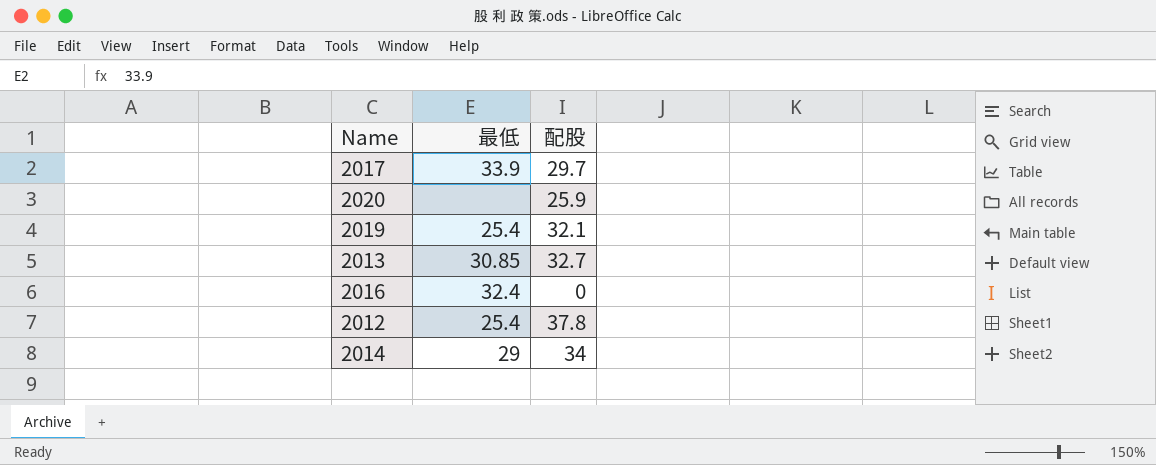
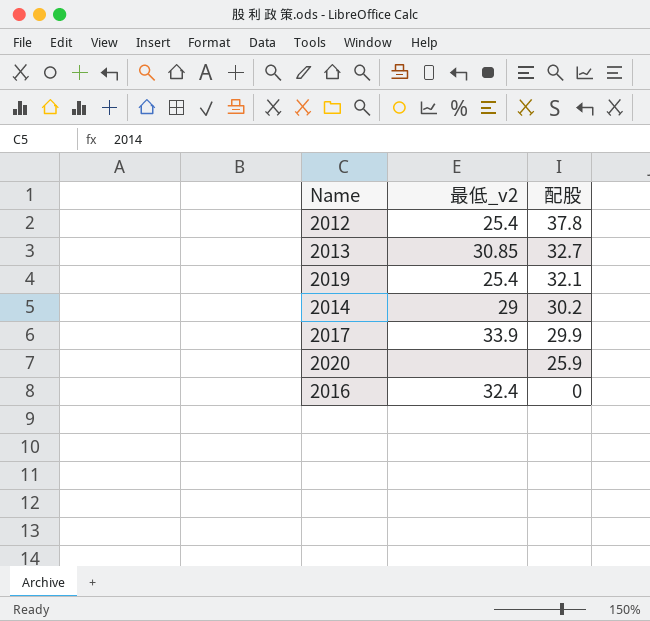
row order: none -> 配股 descending
column name: 最低 -> 最低_v2
2014 | 配股: 34 -> 30.2
2017 | 配股: 29.7 -> 29.9

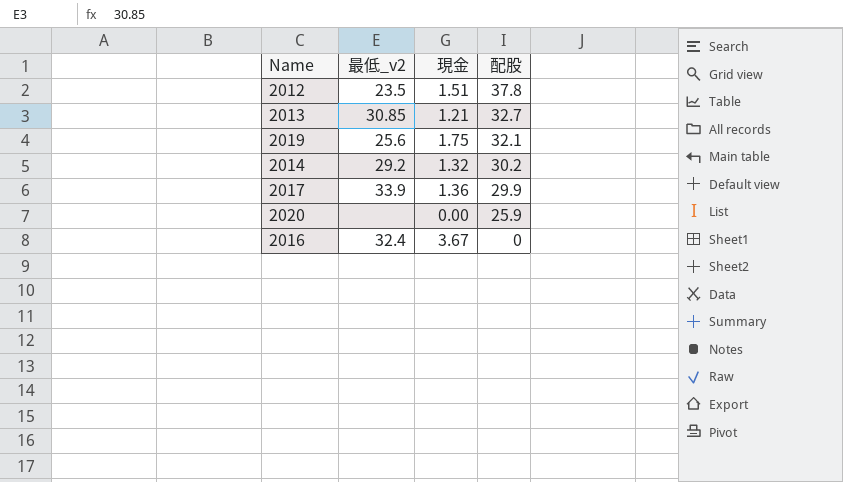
column 現金 | position: none -> 3
2012 | 最低_v2: 25.4 -> 23.5
2019 | 最低_v2: 25.4 -> 25.6
2014 | 最低_v2: 29 -> 29.2

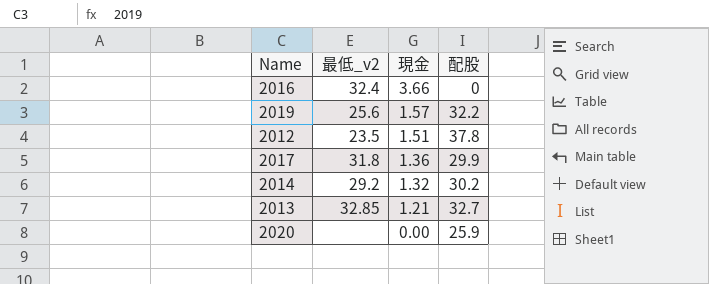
row order: 配股 descending -> 現金 descending
2016 | 現金: 3.67 -> 3.66
2019 | 現金: 1.75 -> 1.57
2019 | 配股: 32.1 -> 32.2
2017 | 最低_v2: 33.9 -> 31.8
2013 | 最低_v2: 30.85 -> 32.85

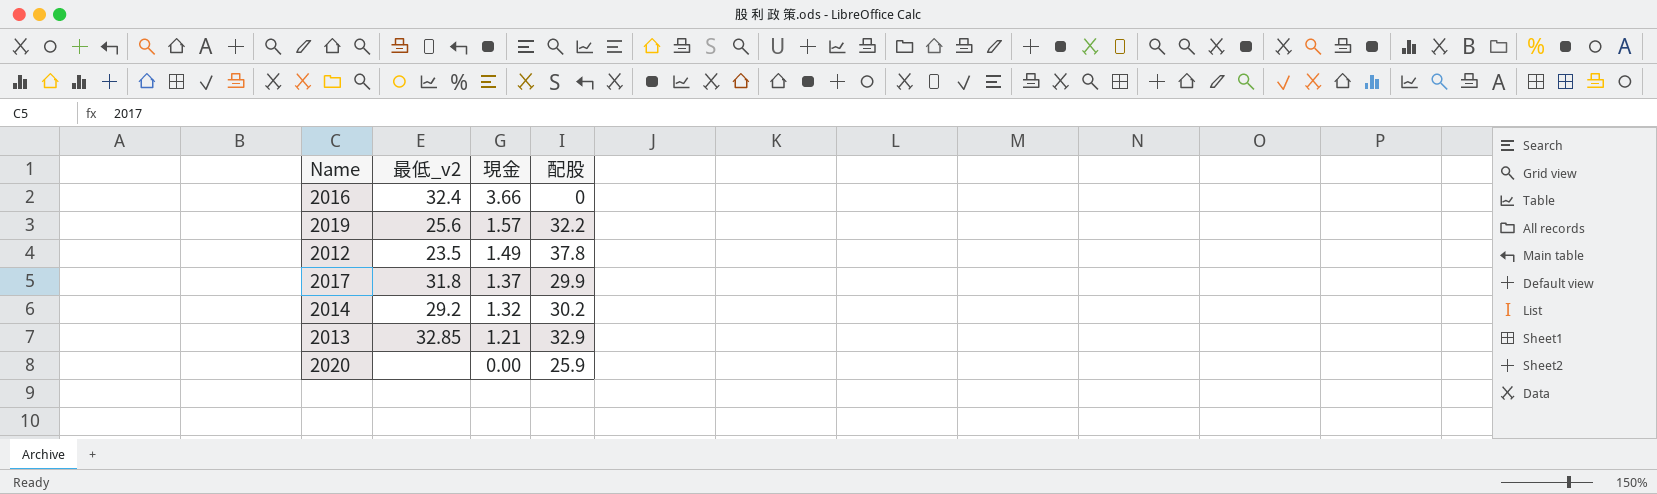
2012 | 現金: 1.51 -> 1.49
2017 | 現金: 1.36 -> 1.37
2013 | 配股: 32.7 -> 32.9

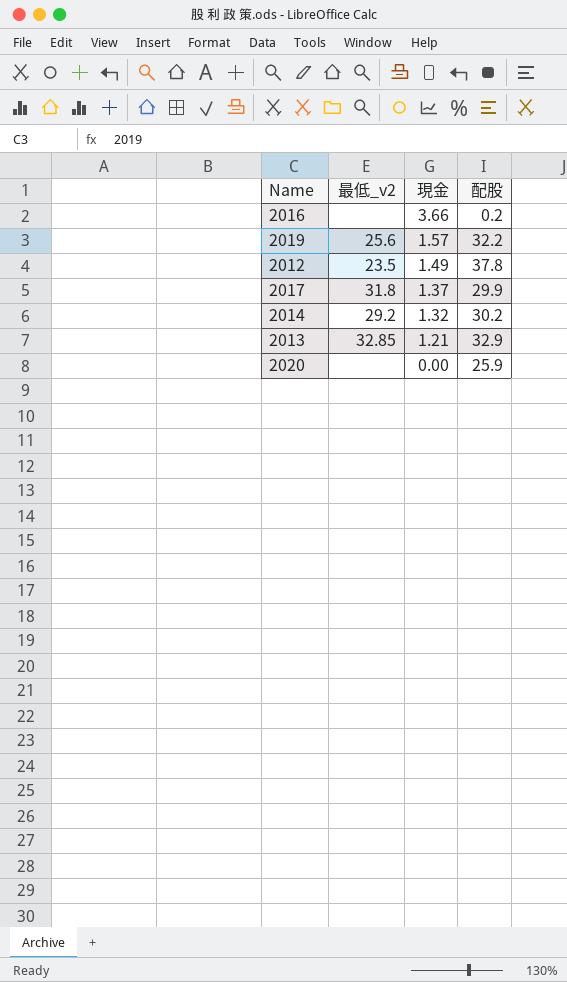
2016 | 最低_v2: 32.4 -> none
2016 | 配股: 0 -> 0.2

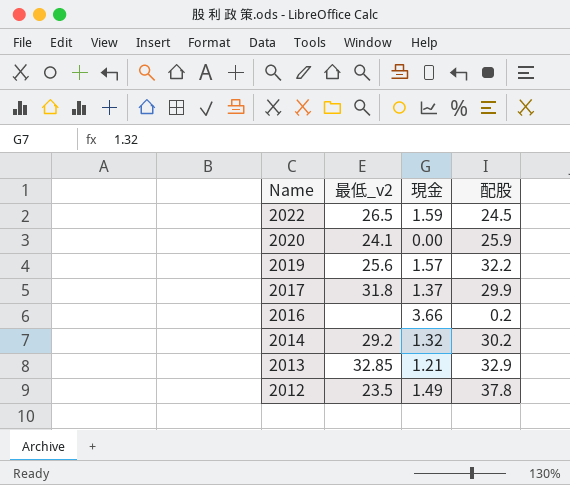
row order: 現金 descending -> Name descending
row 2022: none -> 26.5 | 1.59 | 24.5
2020 | 最低_v2: none -> 24.1

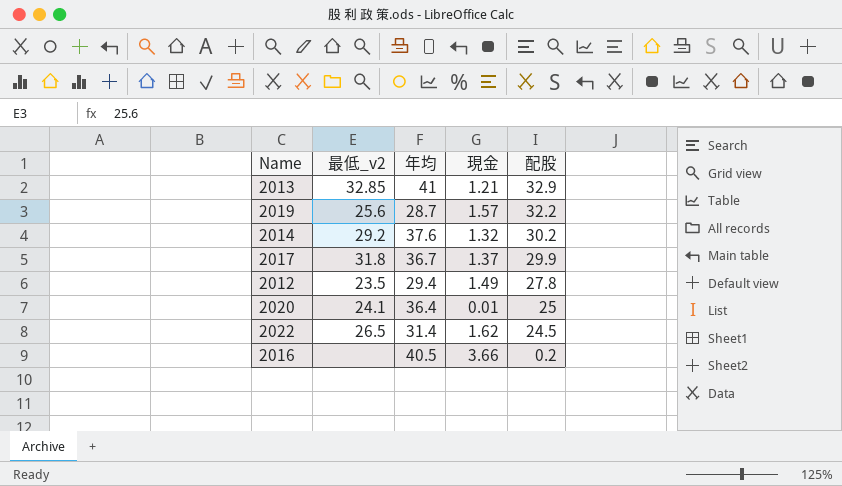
row order: Name descending -> 配股 descending
column 年均 | position: none -> 3
2012 | 配股: 37.8 -> 27.8
2020 | 現金: 0.00 -> 0.01
2020 | 配股: 25.9 -> 25
2022 | 現金: 1.59 -> 1.62

